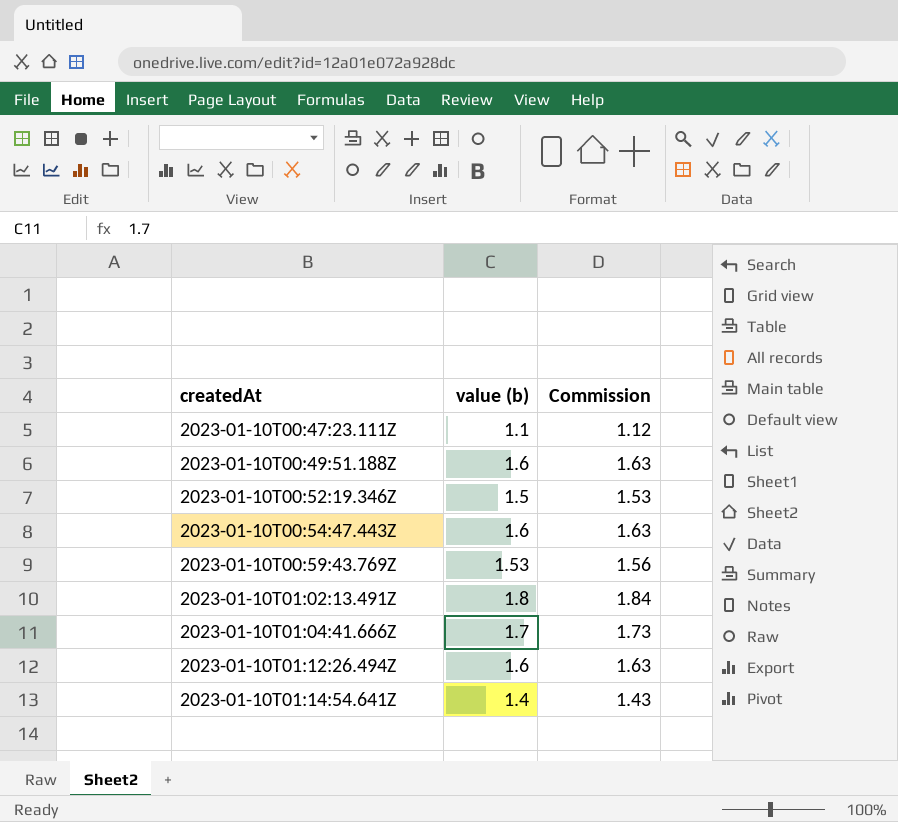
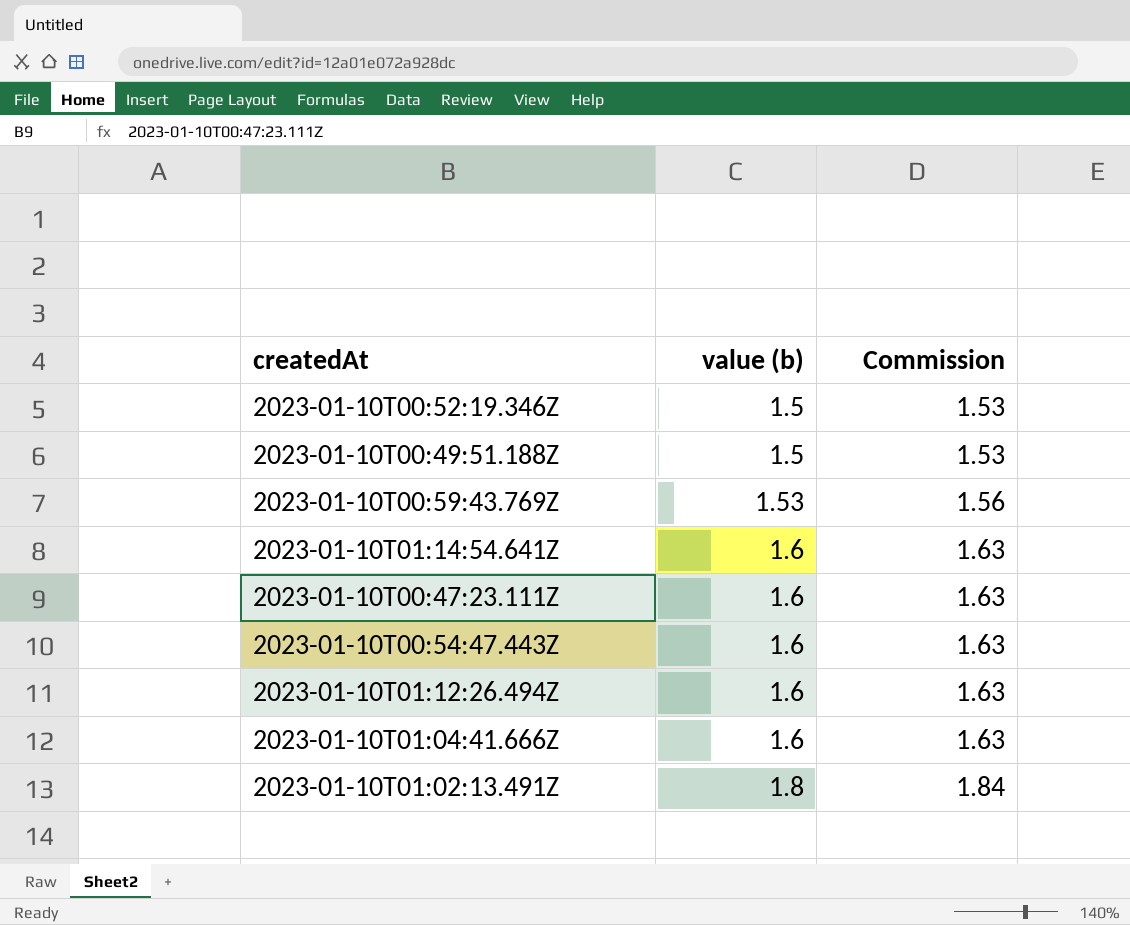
row order: createdAt ascending -> value (b) ascending
2023-01-10T00:49:51.188Z | value (b): 1.6 -> 1.5
2023-01-10T00:49:51.188Z | Commission: 1.63 -> 1.53
2023-01-10T01:14:54.641Z | value (b): 1.4 -> 1.6
2023-01-10T01:14:54.641Z | Commission: 1.43 -> 1.63
2023-01-10T00:47:23.111Z | value (b): 1.1 -> 1.6
2023-01-10T00:47:23.111Z | Commission: 1.12 -> 1.63
2023-01-10T01:04:41.666Z | value (b): 1.7 -> 1.6
2023-01-10T01:04:41.666Z | Commission: 1.73 -> 1.63

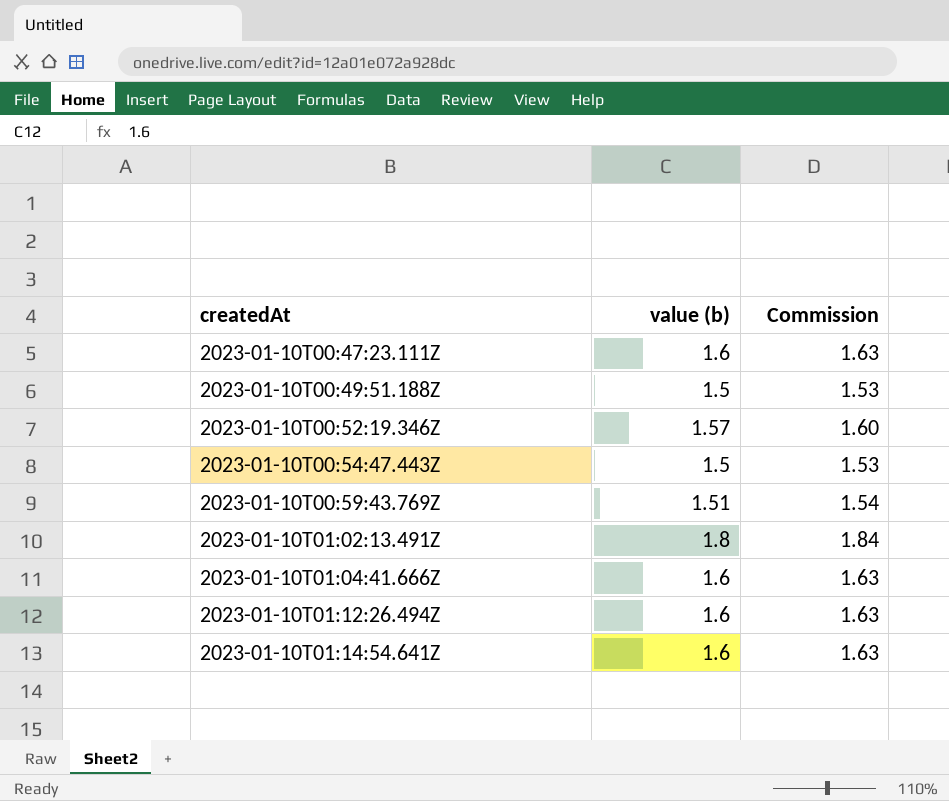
row order: value (b) ascending -> createdAt ascending
2023-01-10T00:52:19.346Z | value (b): 1.5 -> 1.57
2023-01-10T00:52:19.346Z | Commission: 1.53 -> 1.60
2023-01-10T00:54:47.443Z | value (b): 1.6 -> 1.5
2023-01-10T00:54:47.443Z | Commission: 1.63 -> 1.53
2023-01-10T00:59:43.769Z | value (b): 1.53 -> 1.51
2023-01-10T00:59:43.769Z | Commission: 1.56 -> 1.54

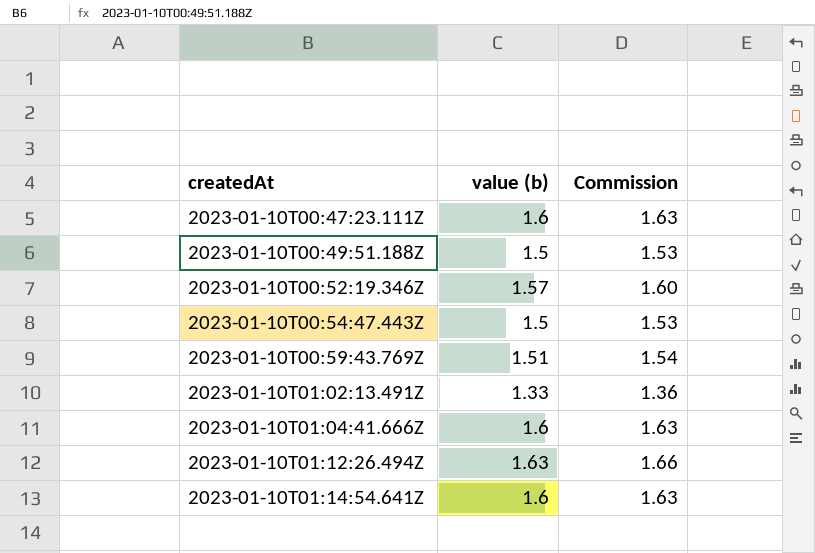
2023-01-10T01:02:13.491Z | value (b): 1.8 -> 1.33
2023-01-10T01:02:13.491Z | Commission: 1.84 -> 1.36
2023-01-10T01:12:26.494Z | value (b): 1.6 -> 1.63
2023-01-10T01:12:26.494Z | Commission: 1.63 -> 1.66

